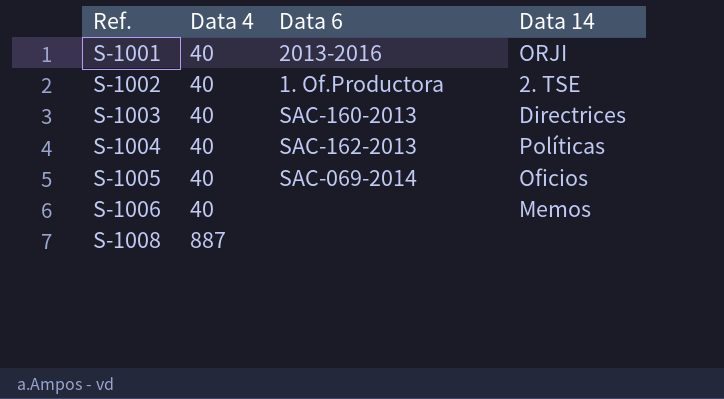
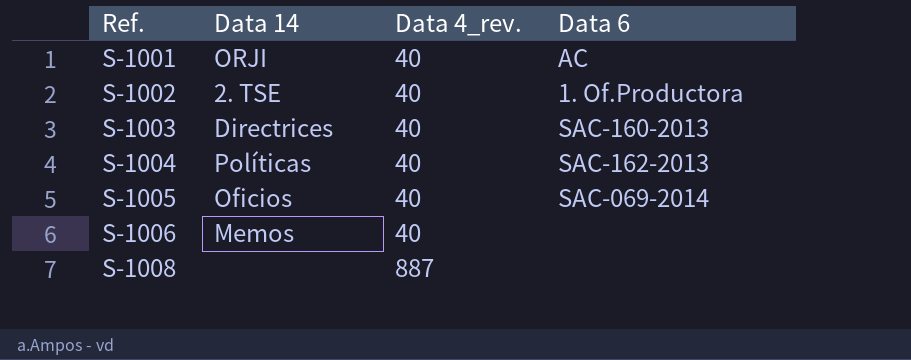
column Data 14 | position: 4 -> 2
column name: Data 4 -> Data 4_rev.
S-1001 | Data 6: 2013-2016 -> AC

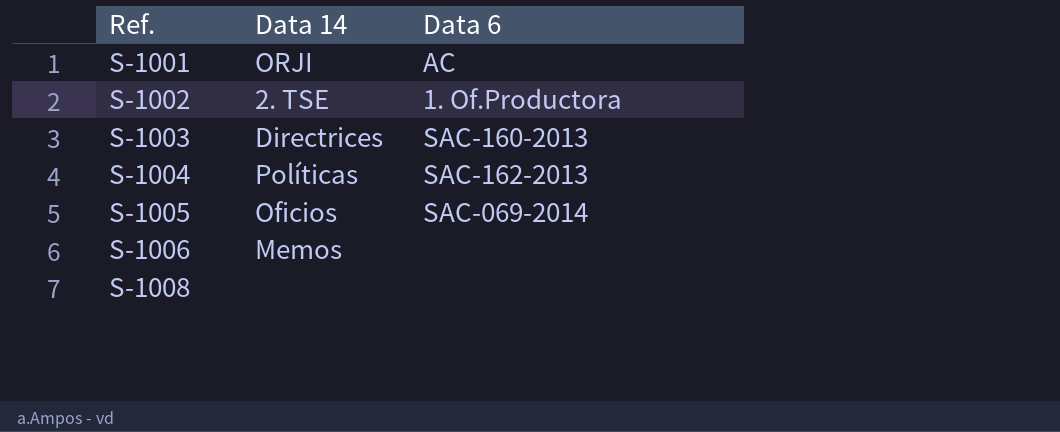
column Data 4_rev. | position: 3 -> none

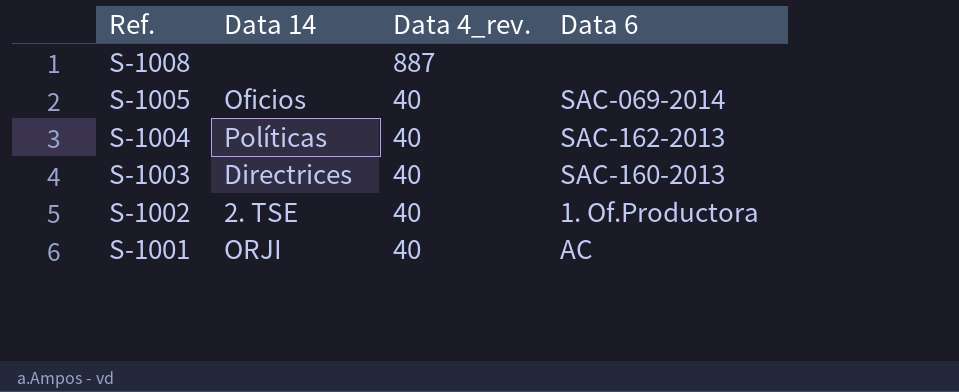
row order: Ref. ascending -> Ref. descending
column Data 4_rev. | position: none -> 3
row S-1006: Memos | none -> none

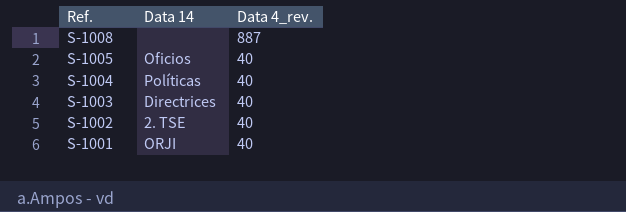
column Data 6 | position: 4 -> none

